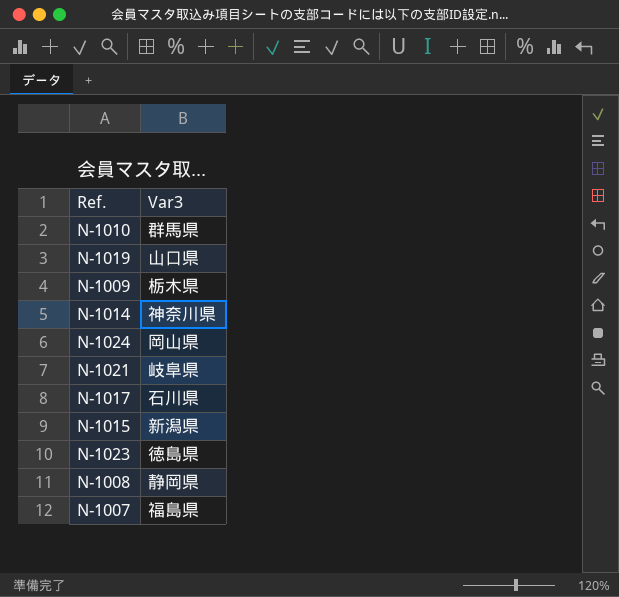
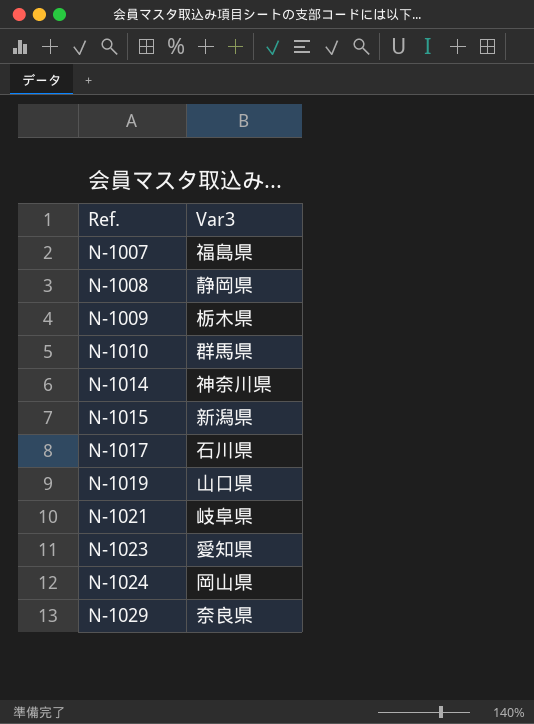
row order: none -> Ref. ascending
N-1023 | Var3: 徳島県 -> 愛知県
row N-1029: none -> 奈良県

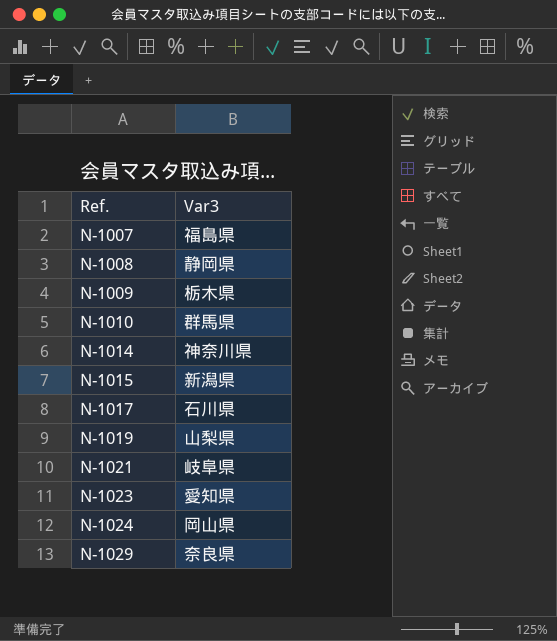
N-1019 | Var3: 山口県 -> 山梨県

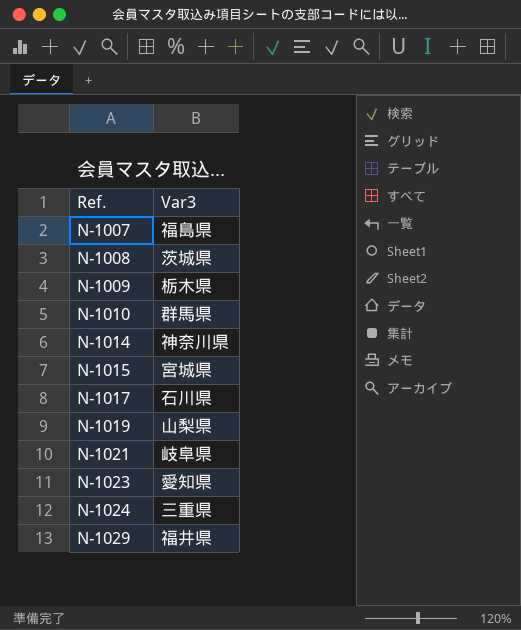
N-1008 | Var3: 静岡県 -> 茨城県
N-1015 | Var3: 新潟県 -> 宮城県
N-1024 | Var3: 岡山県 -> 三重県
N-1029 | Var3: 奈良県 -> 福井県

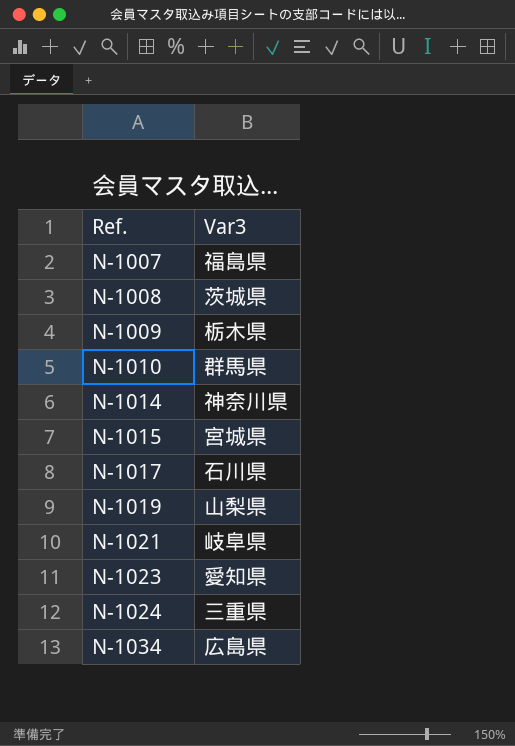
row N-1029: 福井県 -> none
row N-1034: none -> 広島県

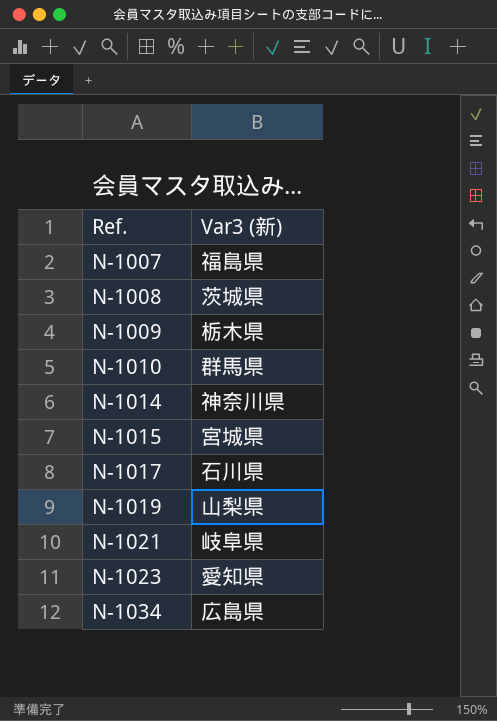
column name: Var3 -> Var3 (新)
row N-1024: 三重県 -> none

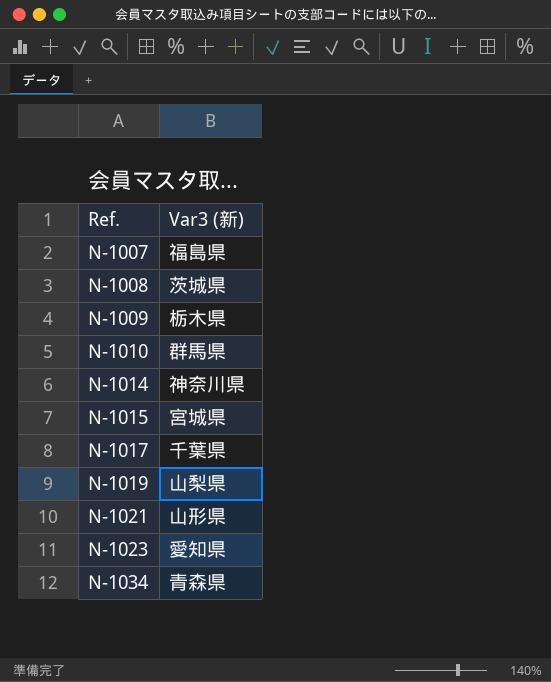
N-1017 | Var3 (新): 石川県 -> 千葉県
N-1021 | Var3 (新): 岐阜県 -> 山形県
N-1034 | Var3 (新): 広島県 -> 青森県

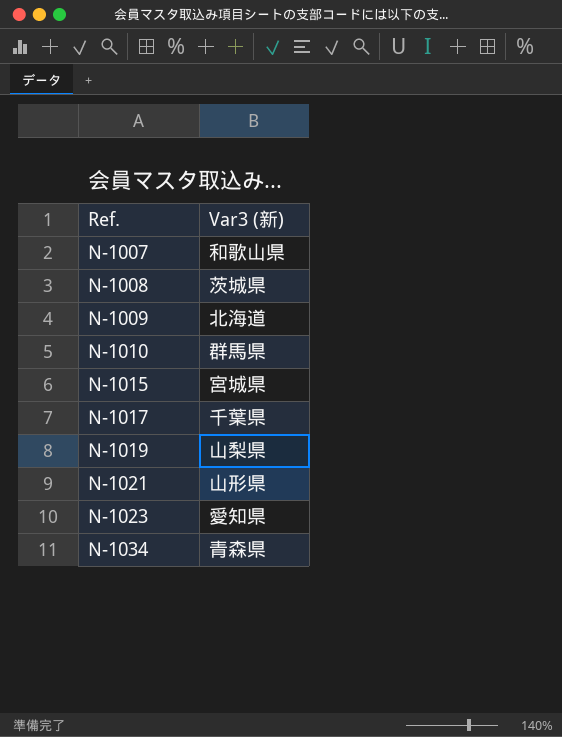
row N-1014: 神奈川県 -> none
N-1007 | Var3 (新): 福島県 -> 和歌山県
N-1009 | Var3 (新): 栃木県 -> 北海道

